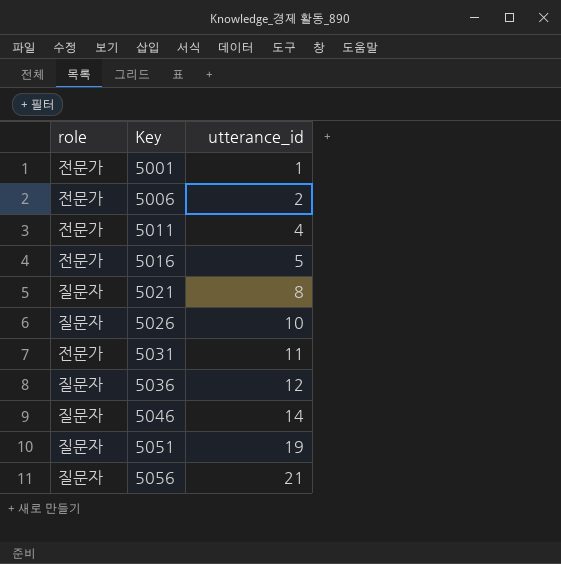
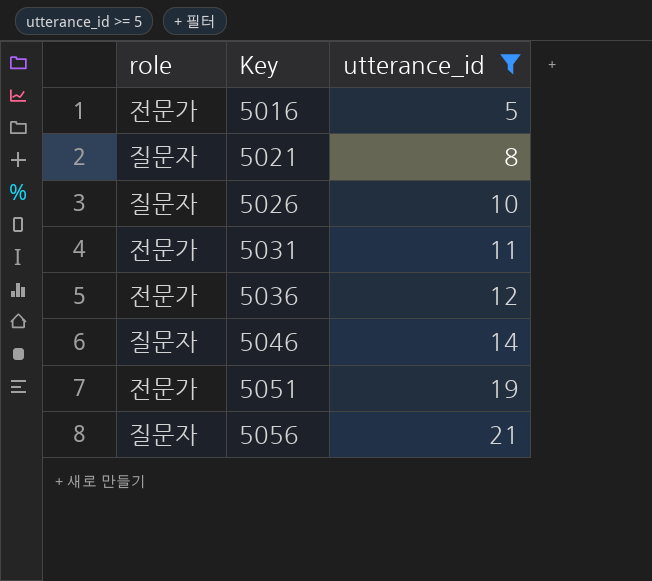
filter: none -> utterance_id >= 5
5036 | role: 질문자 -> 전문가
5051 | role: 질문자 -> 전문가

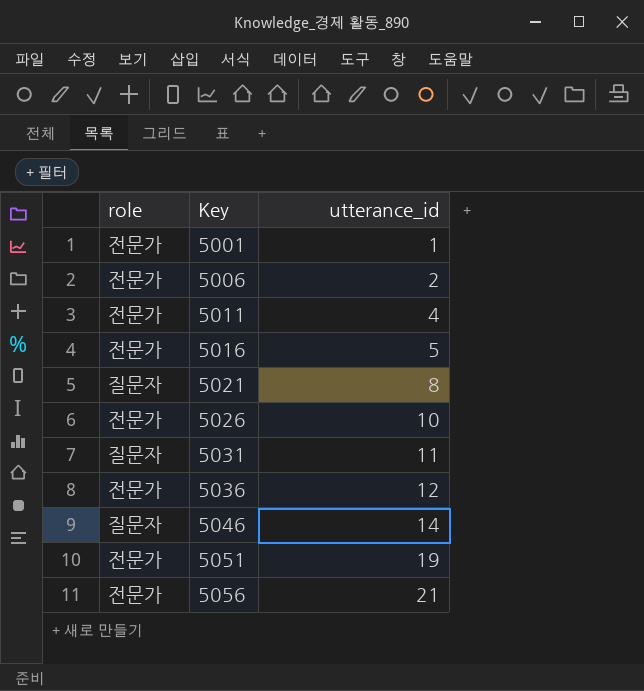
filter: utterance_id >= 5 -> none
5026 | role: 질문자 -> 전문가
5031 | role: 전문가 -> 질문자
5056 | role: 질문자 -> 전문가

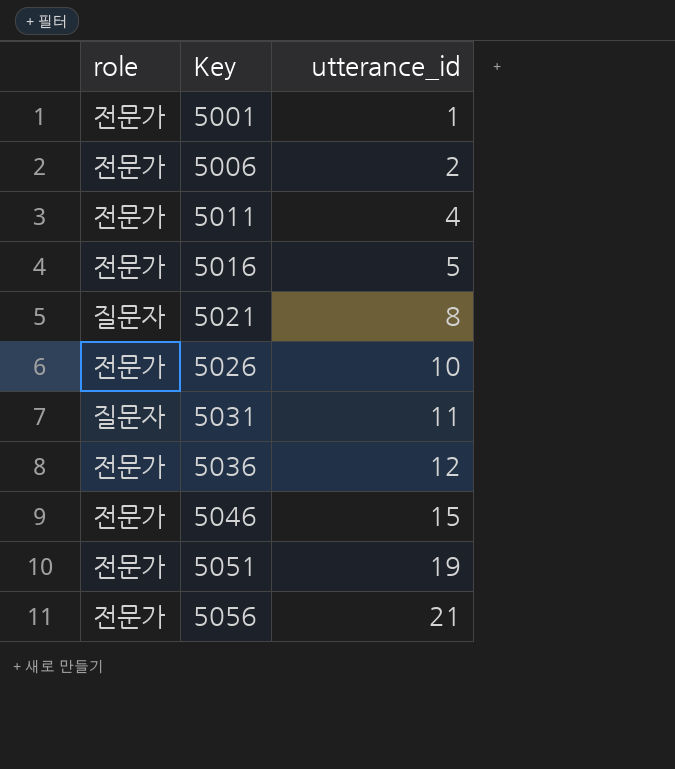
5046 | role: 질문자 -> 전문가
5046 | utterance_id: 14 -> 15

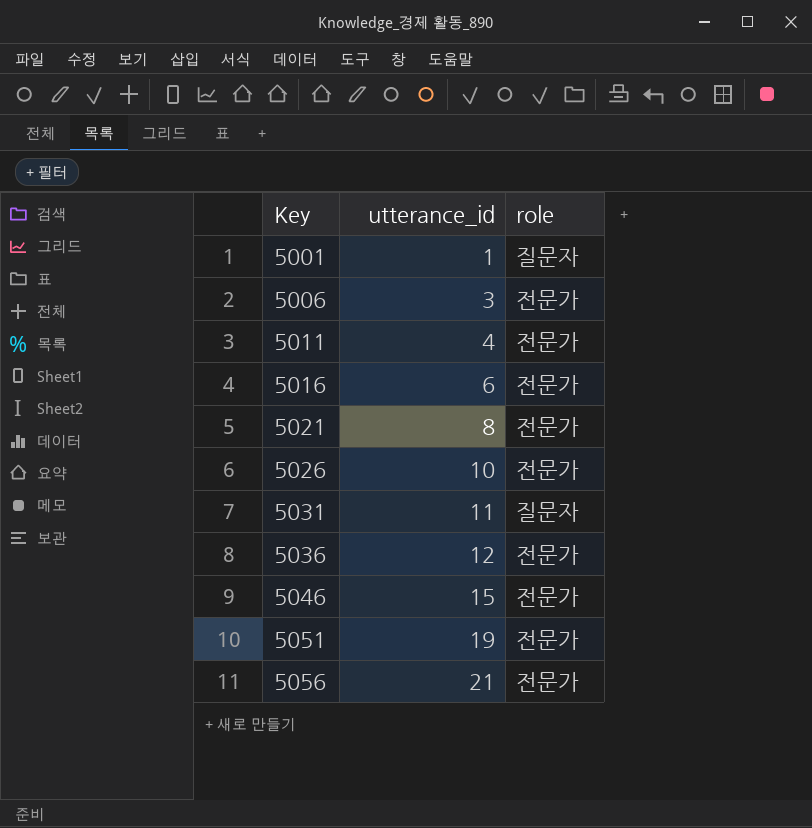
column role | position: 1 -> 3
5001 | role: 전문가 -> 질문자
5006 | utterance_id: 2 -> 3
5016 | utterance_id: 5 -> 6
5021 | role: 질문자 -> 전문가

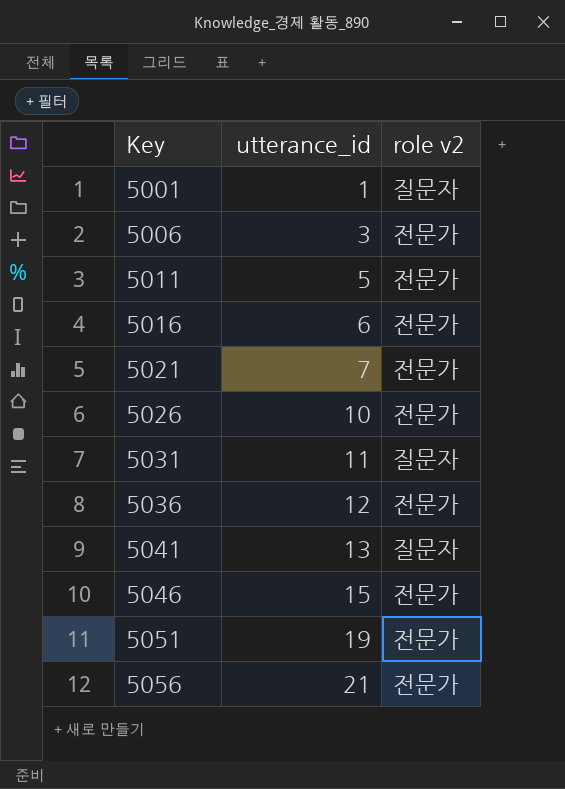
column name: role -> role v2
5011 | utterance_id: 4 -> 5
5021 | utterance_id: 8 -> 7
row 5041: none -> 13 | 질문자

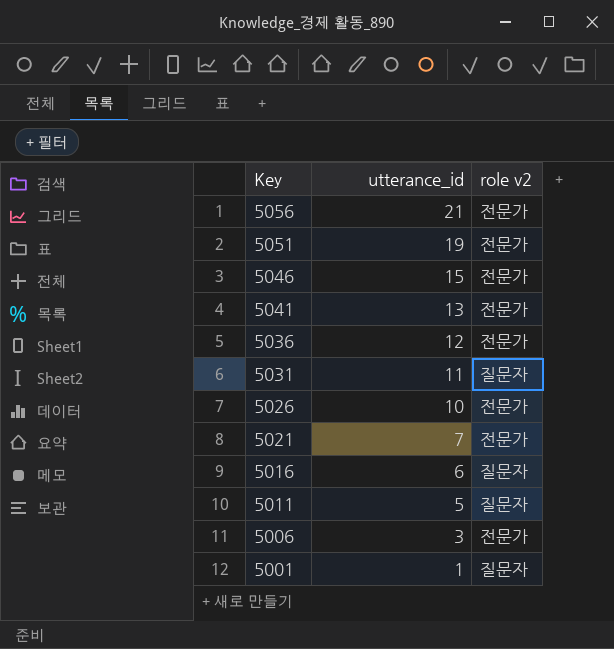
row order: Key ascending -> Key descending
5041 | role v2: 질문자 -> 전문가
5016 | role v2: 전문가 -> 질문자
5011 | role v2: 전문가 -> 질문자

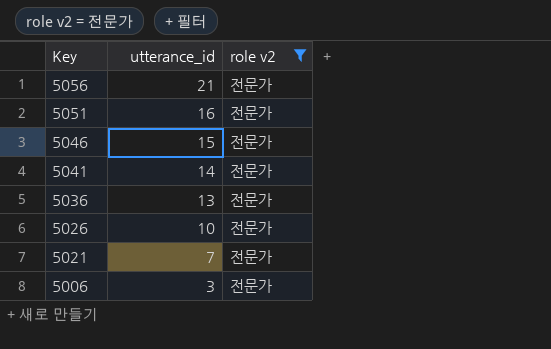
filter: none -> role v2 = 전문가
5051 | utterance_id: 19 -> 16
5041 | utterance_id: 13 -> 14
5036 | utterance_id: 12 -> 13

